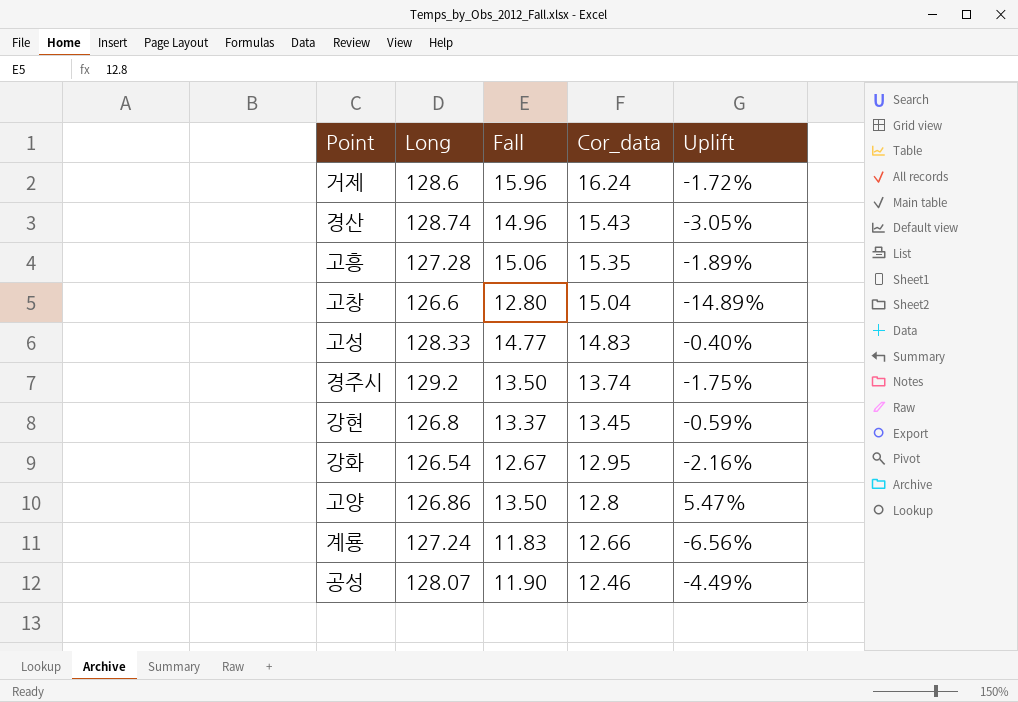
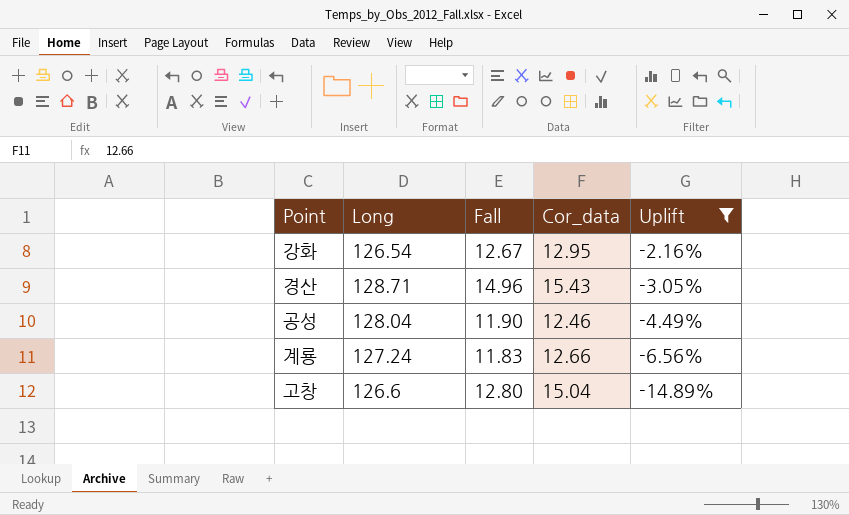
filter: none -> Uplift <= -2.16%
row order: Cor_data descending -> Uplift descending
경산 | Long: 128.74 -> 128.71
공성 | Long: 128.07 -> 128.04

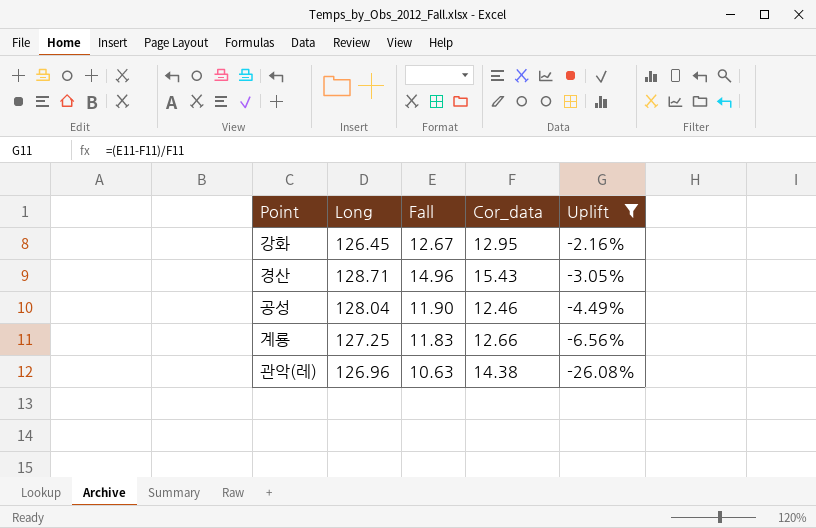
row 고창: 126.6 | 12.80 | 15.04 | -14.89% -> none
강화 | Long: 126.54 -> 126.45
계룡 | Long: 127.24 -> 127.25
row 관악(레): none -> 126.96 | 10.63 | 14.38 | -26.08%

